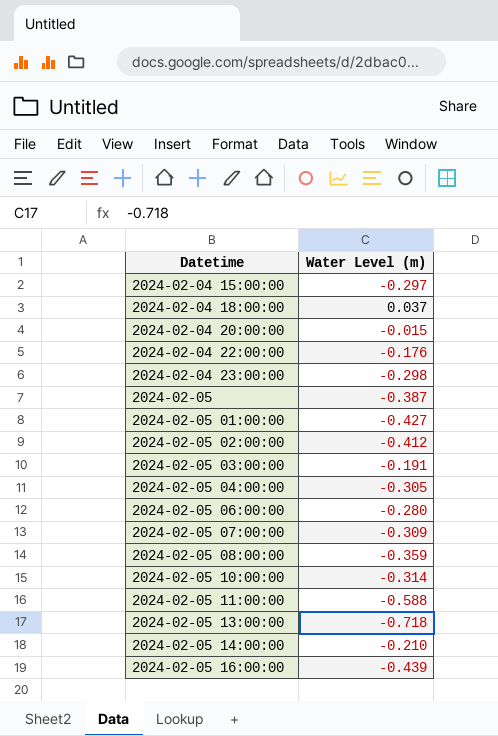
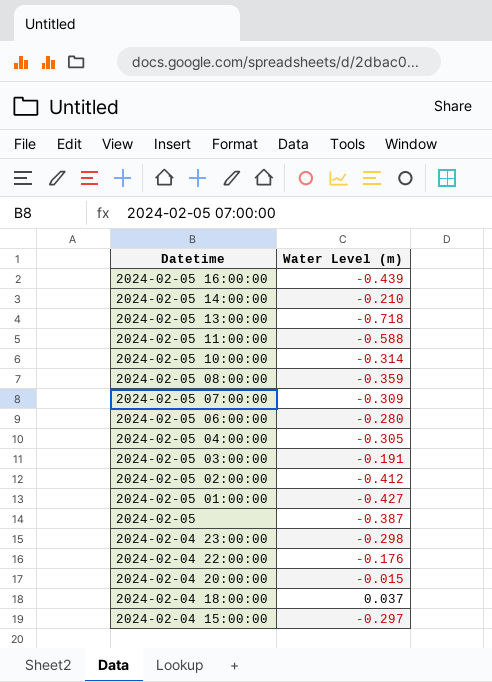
row order: Datetime ascending -> Datetime descending

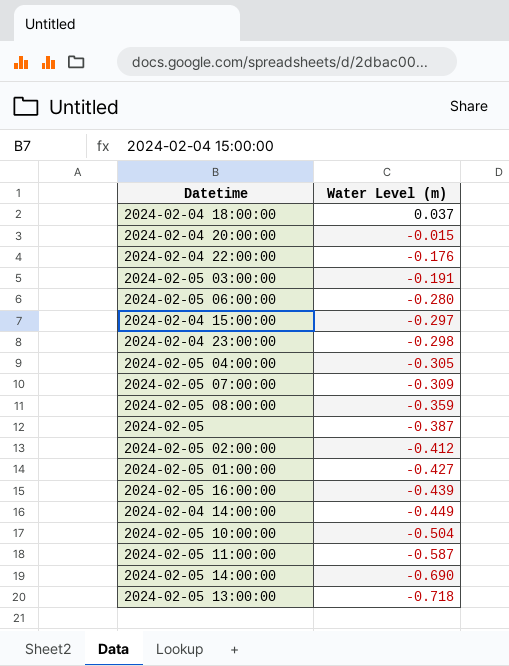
row order: Datetime descending -> Water Level (m) descending
row 2024-02-04 14:00:00: none -> -0.449
2024-02-05 10:00:00 | Water Level (m): -0.314 -> -0.504
2024-02-05 11:00:00 | Water Level (m): -0.588 -> -0.587
2024-02-05 14:00:00 | Water Level (m): -0.210 -> -0.690

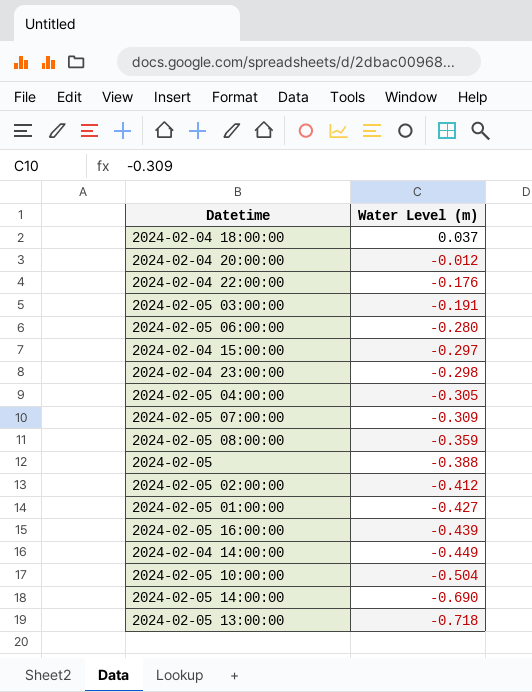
row 2024-02-05 11:00:00: -0.587 -> none
2024-02-04 20:00:00 | Water Level (m): -0.015 -> -0.012
2024-02-05 | Water Level (m): -0.387 -> -0.388

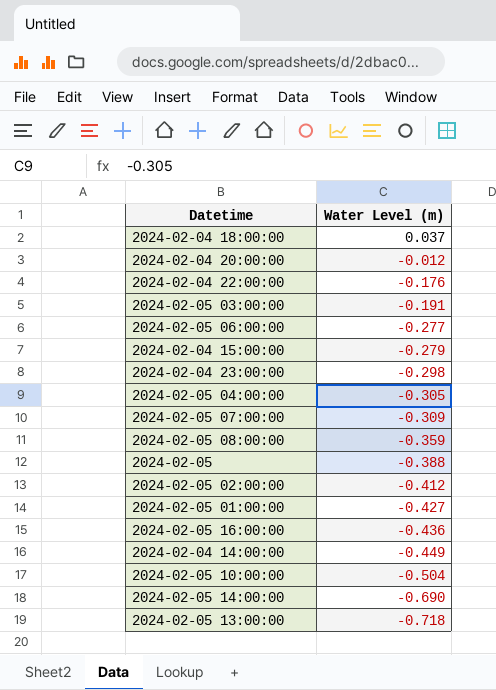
2024-02-05 06:00:00 | Water Level (m): -0.280 -> -0.277
2024-02-04 15:00:00 | Water Level (m): -0.297 -> -0.279
2024-02-05 16:00:00 | Water Level (m): -0.439 -> -0.436

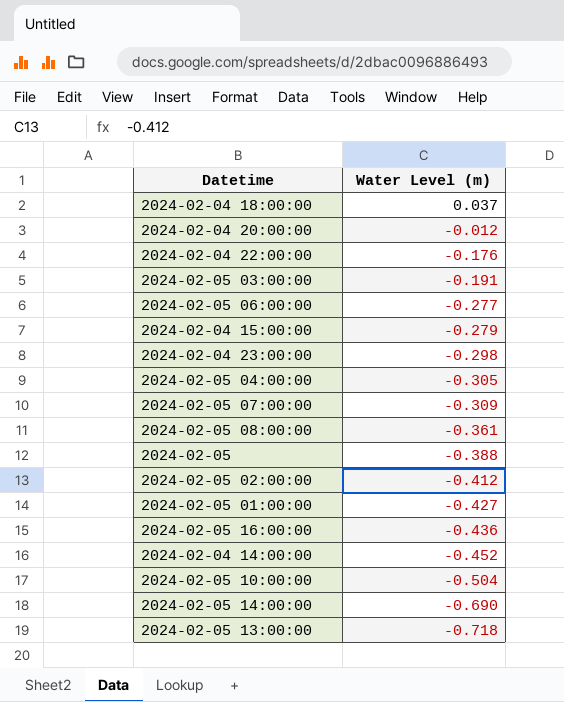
2024-02-05 08:00:00 | Water Level (m): -0.359 -> -0.361
2024-02-04 14:00:00 | Water Level (m): -0.449 -> -0.452

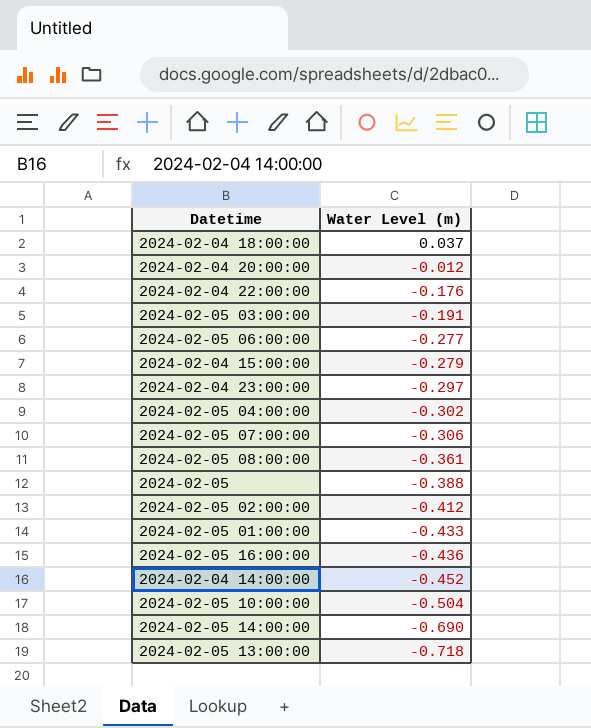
2024-02-04 23:00:00 | Water Level (m): -0.298 -> -0.297
2024-02-05 04:00:00 | Water Level (m): -0.305 -> -0.302
2024-02-05 07:00:00 | Water Level (m): -0.309 -> -0.306
2024-02-05 01:00:00 | Water Level (m): -0.427 -> -0.433

